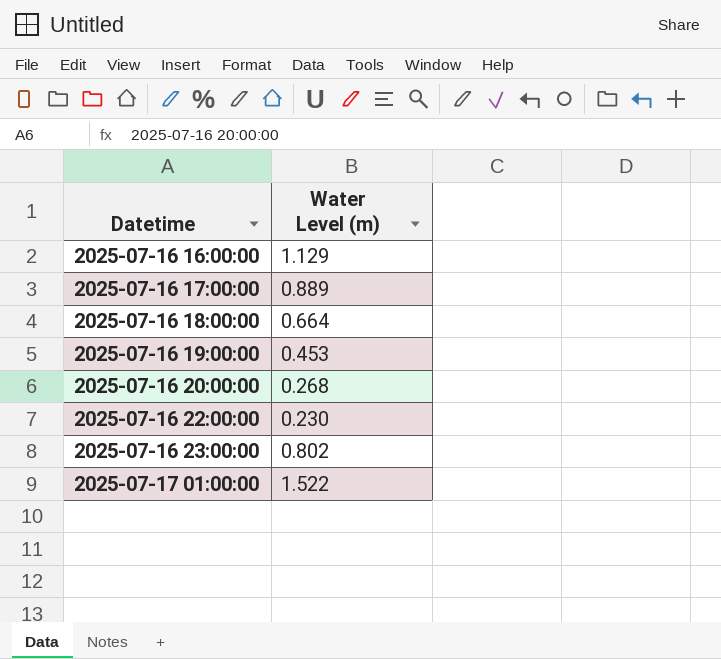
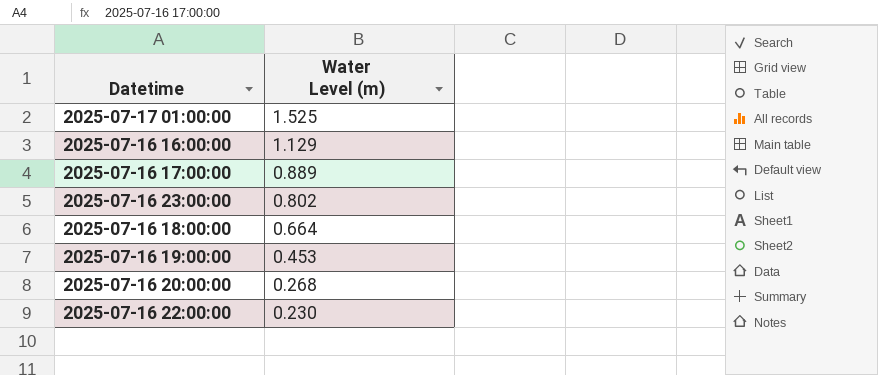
row order: Datetime ascending -> Water Level (m) descending
2025-07-17 01:00:00 | Water Level (m): 1.522 -> 1.525

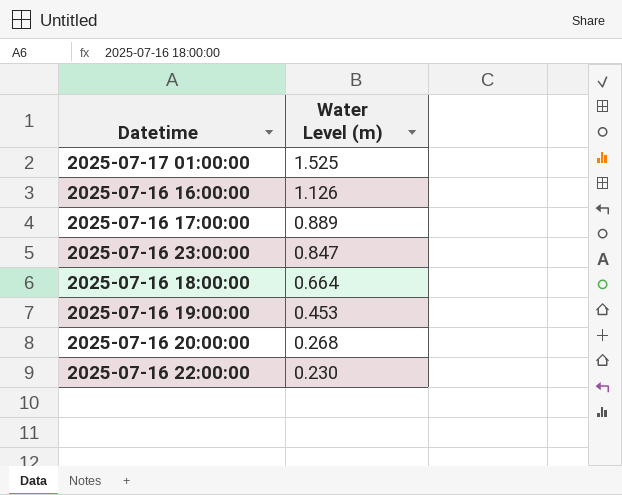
2025-07-16 16:00:00 | Water Level (m): 1.129 -> 1.126
2025-07-16 23:00:00 | Water Level (m): 0.802 -> 0.847

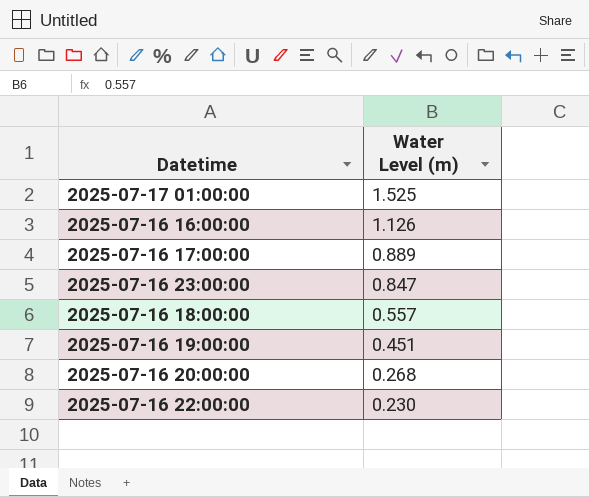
2025-07-16 18:00:00 | Water Level (m): 0.664 -> 0.557
2025-07-16 19:00:00 | Water Level (m): 0.453 -> 0.451

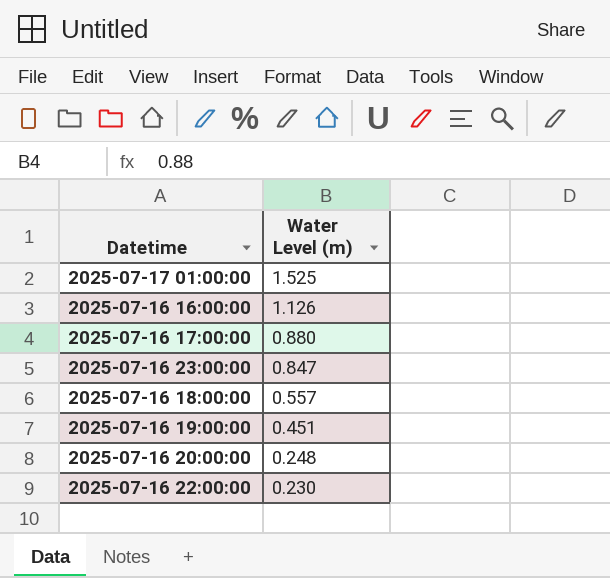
2025-07-16 17:00:00 | Water Level (m): 0.889 -> 0.880
2025-07-16 20:00:00 | Water Level (m): 0.268 -> 0.248

